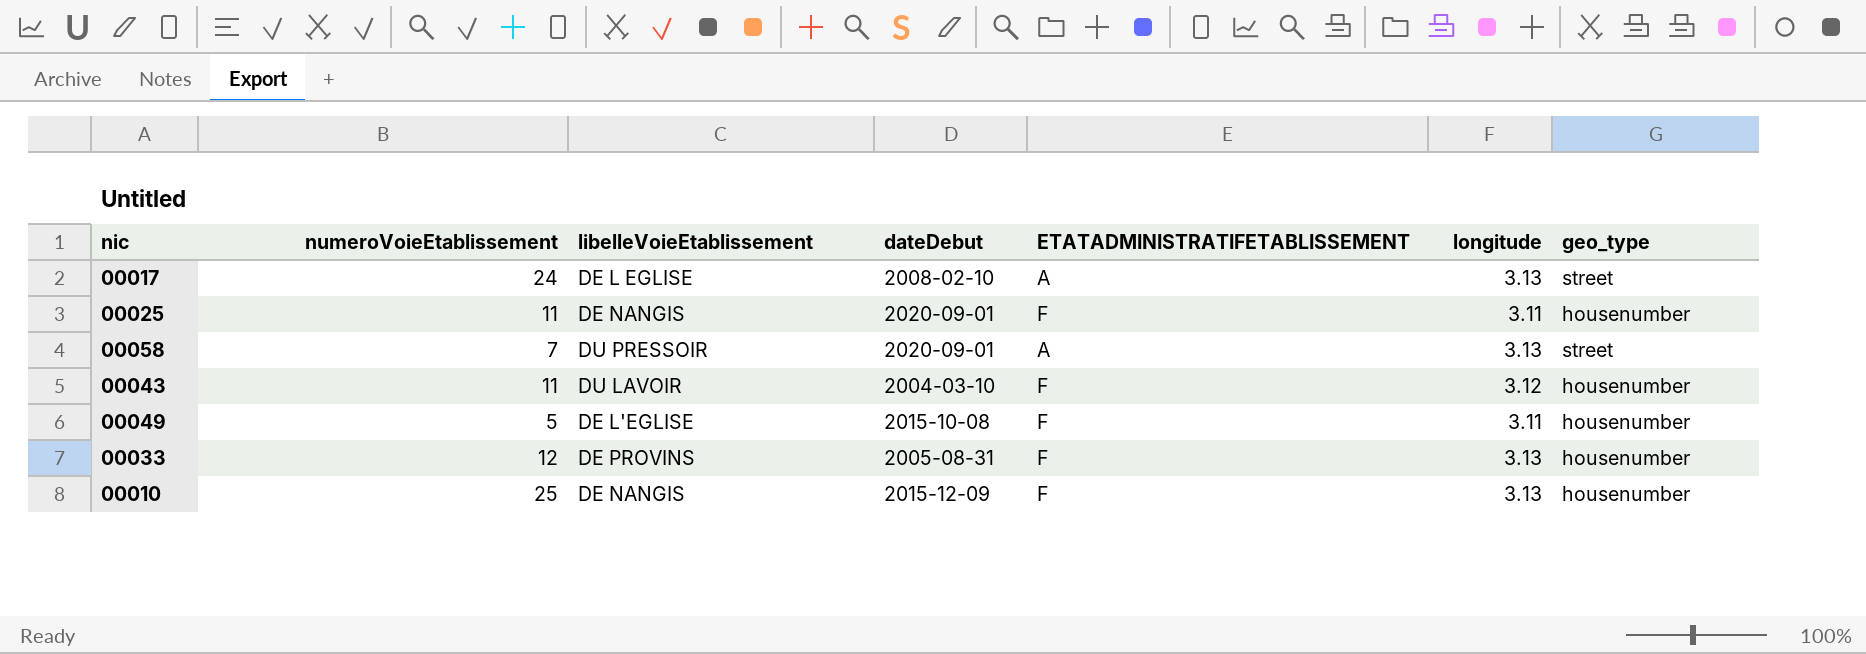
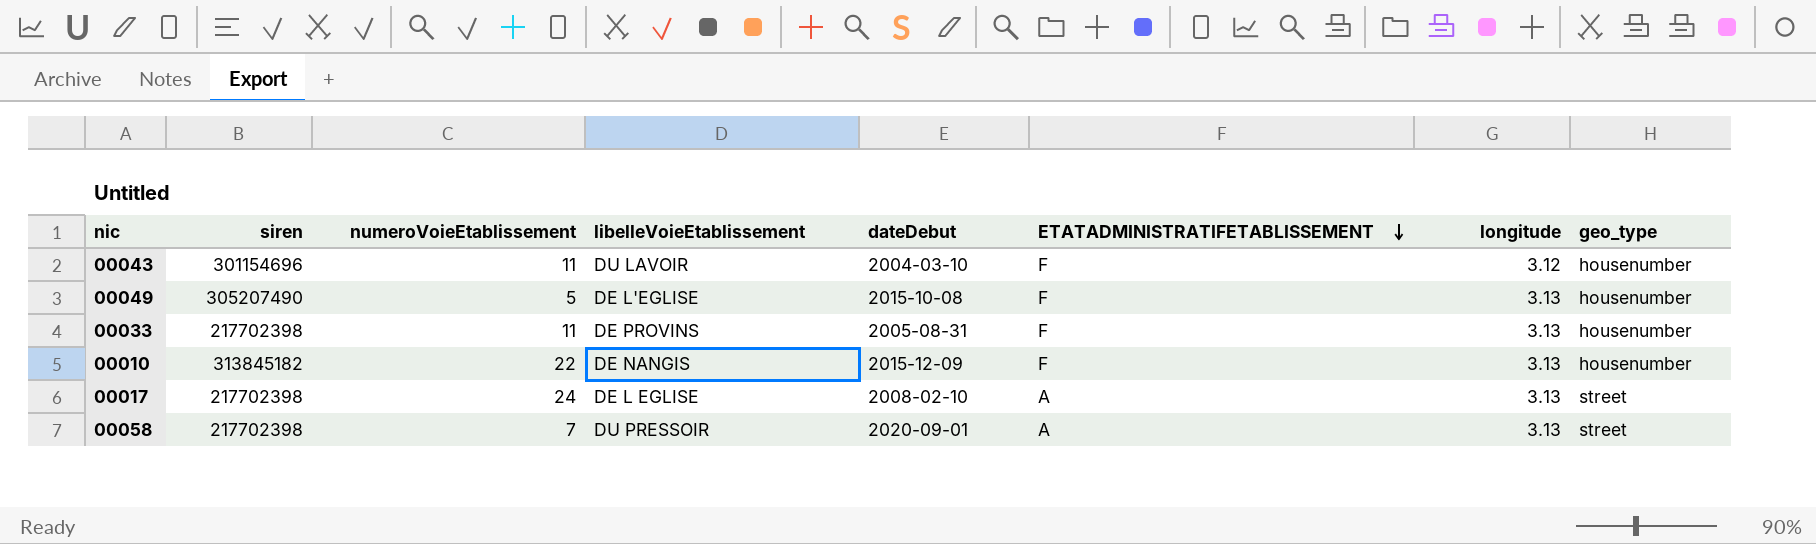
row order: none -> ETATADMINISTRATIFETABLISSEMENT descending
column siren | position: none -> 2
row 00025: 11 | DE NANGIS | 2020-09-01 | F | 3.11 | housenumber -> none
00049 | longitude: 3.11 -> 3.13
00033 | numeroVoieEtablissement: 12 -> 11
00010 | numeroVoieEtablissement: 25 -> 22

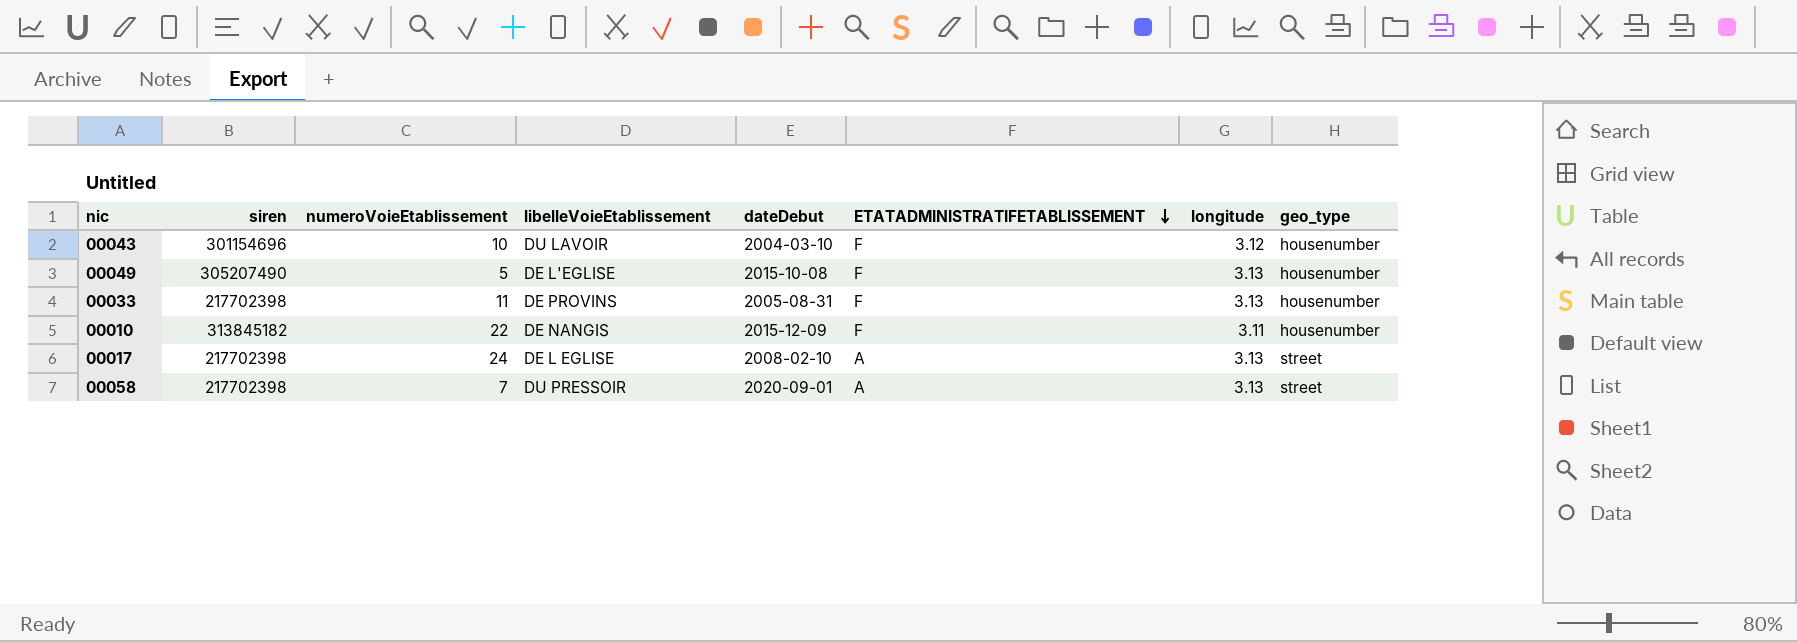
00043 | numeroVoieEtablissement: 11 -> 10
00010 | longitude: 3.13 -> 3.11

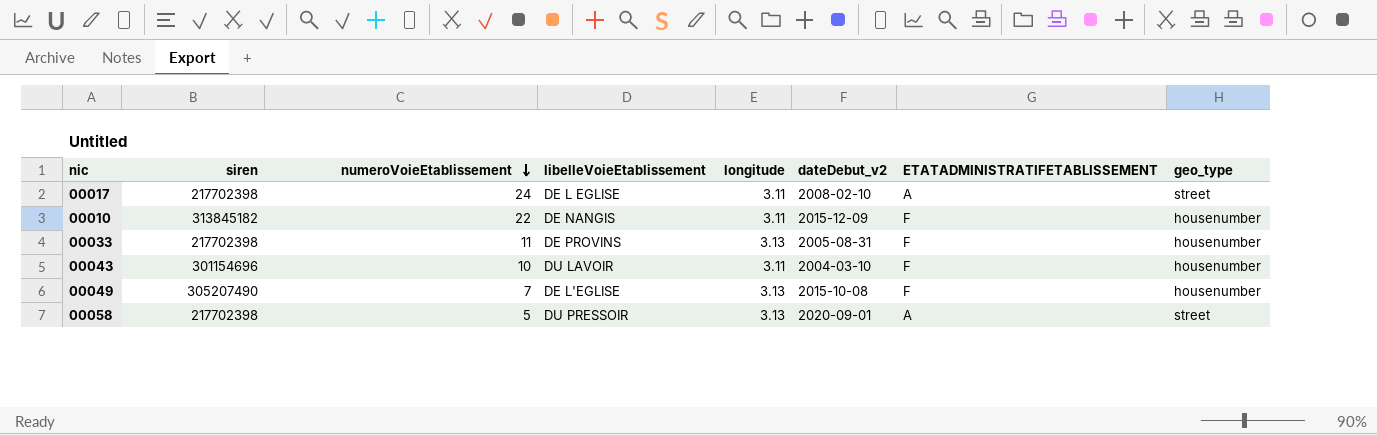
row order: ETATADMINISTRATIFETABLISSEMENT descending -> numeroVoieEtablissement descending
column longitude | position: 7 -> 5
column name: dateDebut -> dateDebut_v2
00017 | longitude: 3.13 -> 3.11
00043 | longitude: 3.12 -> 3.11
00049 | numeroVoieEtablissement: 5 -> 7
00058 | numeroVoieEtablissement: 7 -> 5

